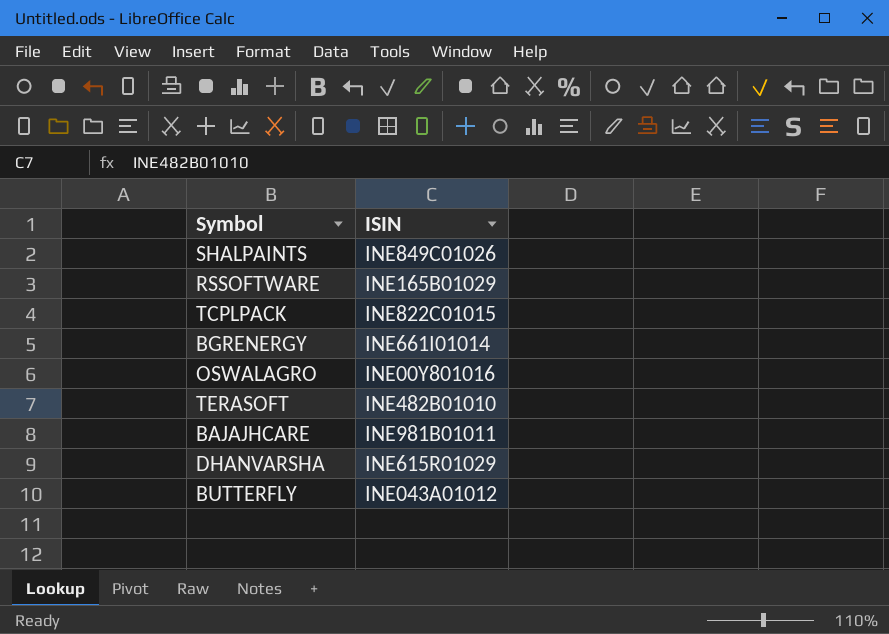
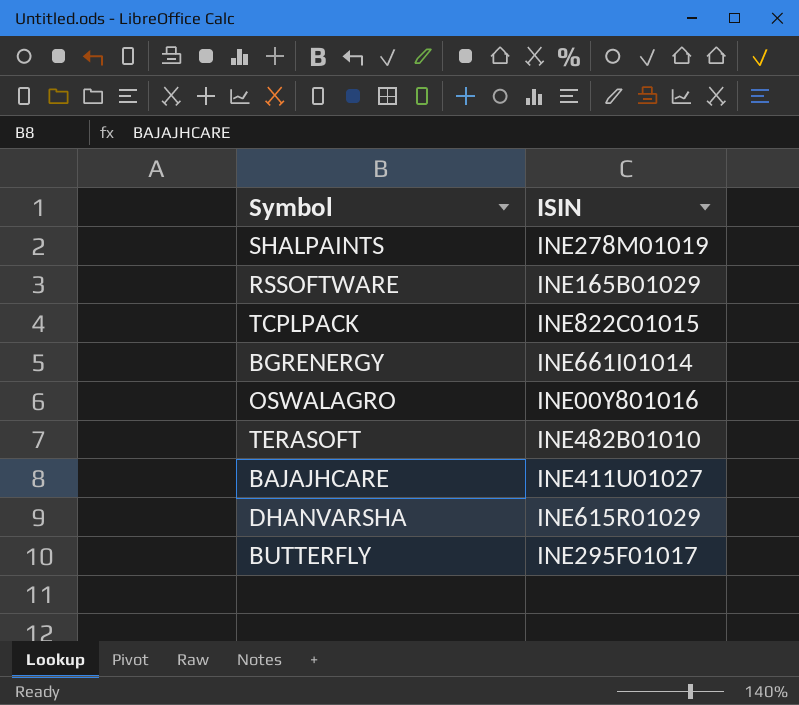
SHALPAINTS | ISIN: INE849C01026 -> INE278M01019
BAJAJHCARE | ISIN: INE981B01011 -> INE411U01027
BUTTERFLY | ISIN: INE043A01012 -> INE295F01017

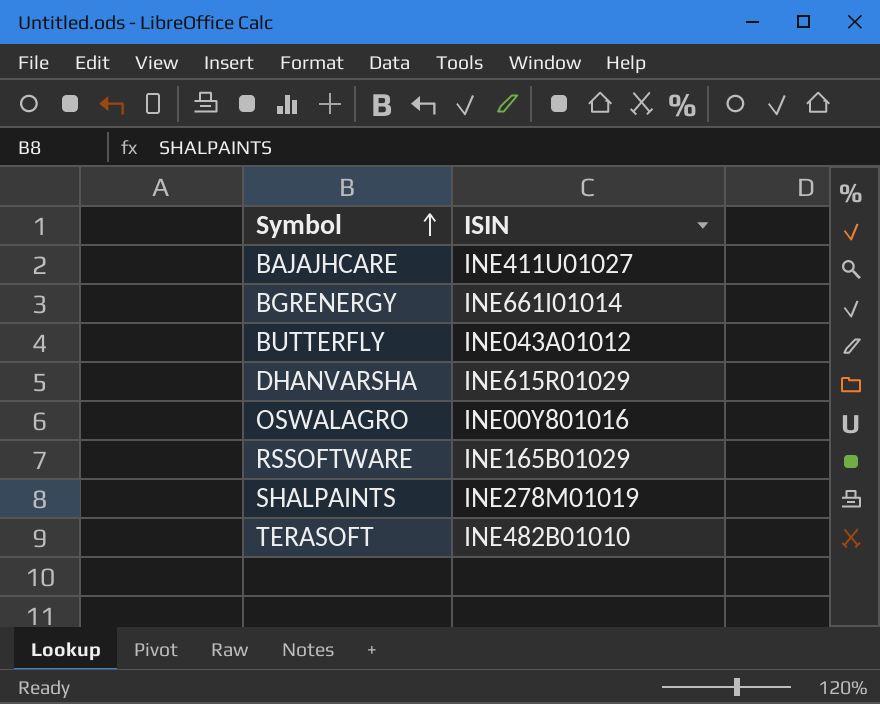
row order: none -> Symbol ascending
row TCPLPACK: INE822C01015 -> none
BUTTERFLY | ISIN: INE295F01017 -> INE043A01012

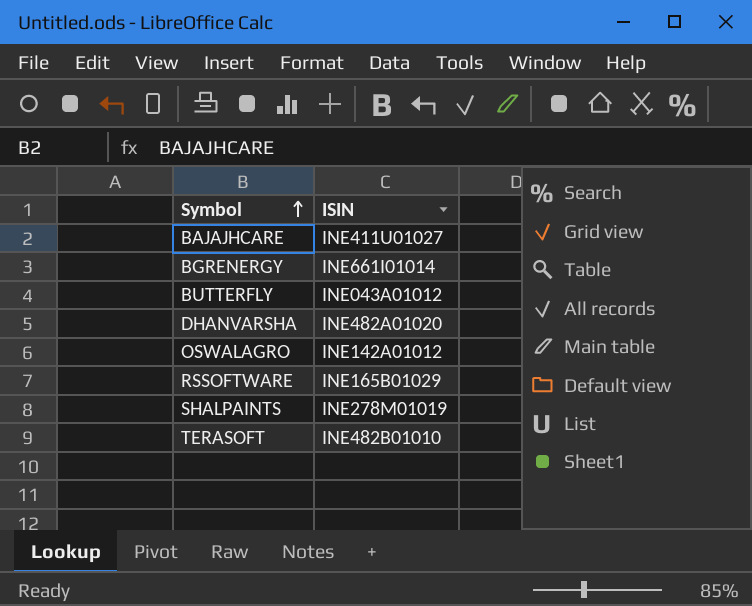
DHANVARSHA | ISIN: INE615R01029 -> INE482A01020
OSWALAGRO | ISIN: INE00Y801016 -> INE142A01012

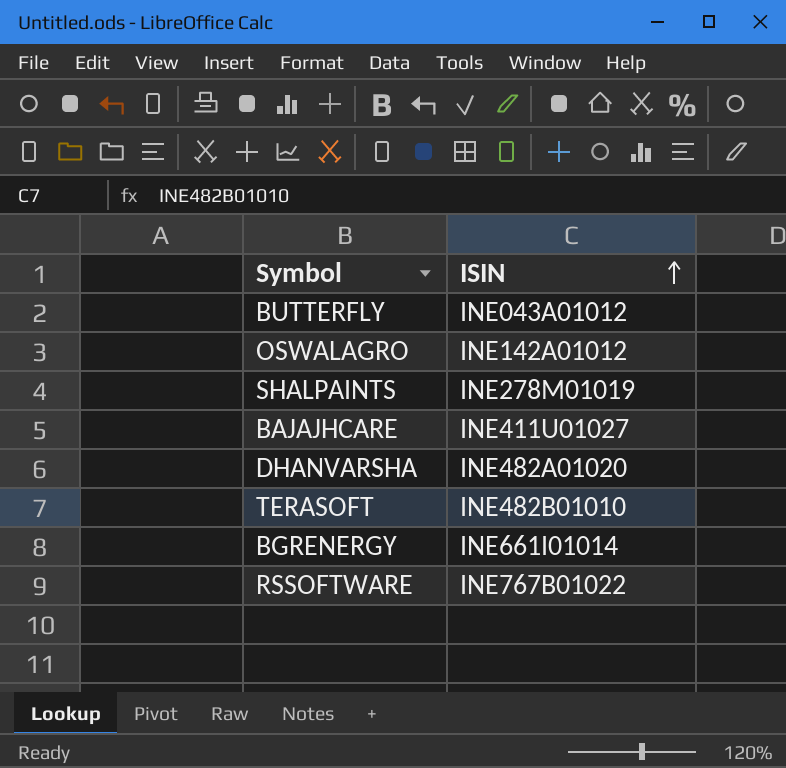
row order: Symbol ascending -> ISIN ascending
RSSOFTWARE | ISIN: INE165B01029 -> INE767B01022

